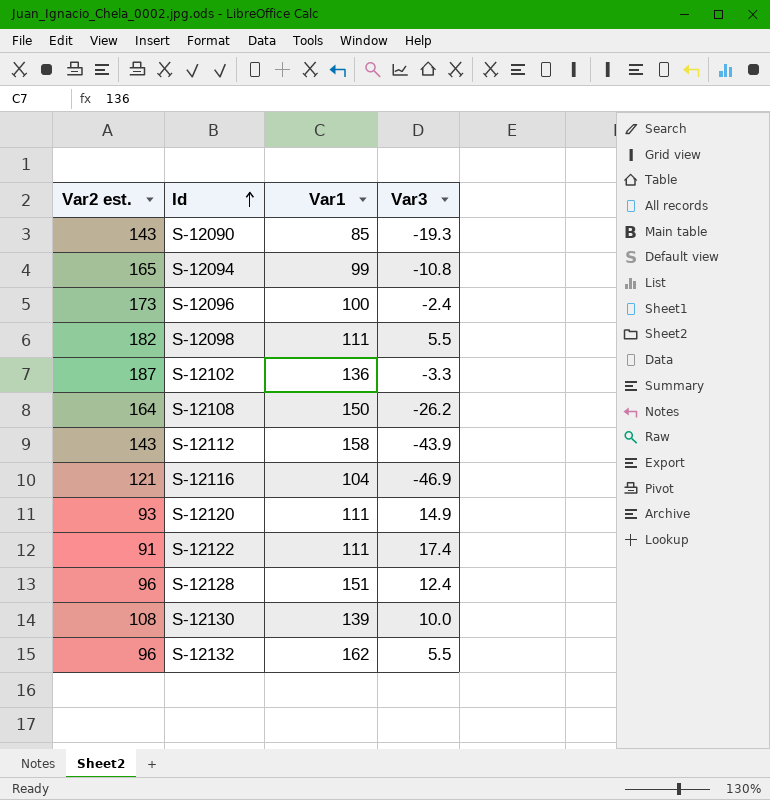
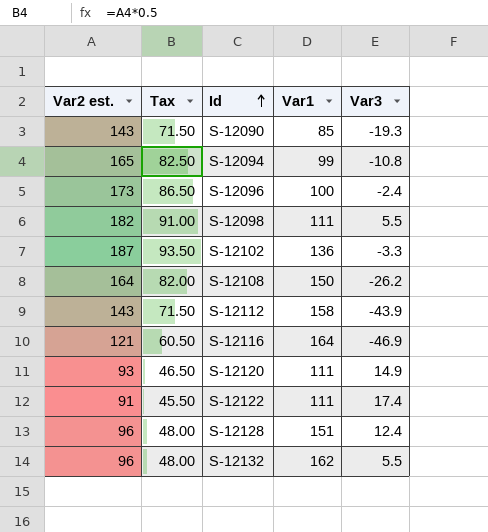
column Tax | formula: none -> [Var2 est.] * 0.5
row S-12130: 108 | 139 | 10.0 -> none
S-12116 | Var1: 104 -> 164

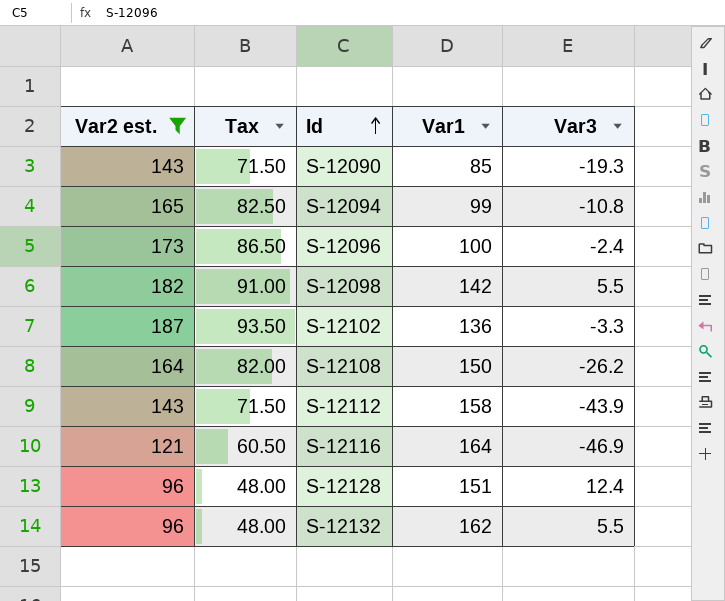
filter: none -> Var2 est. >= 96
S-12098 | Var1: 111 -> 142

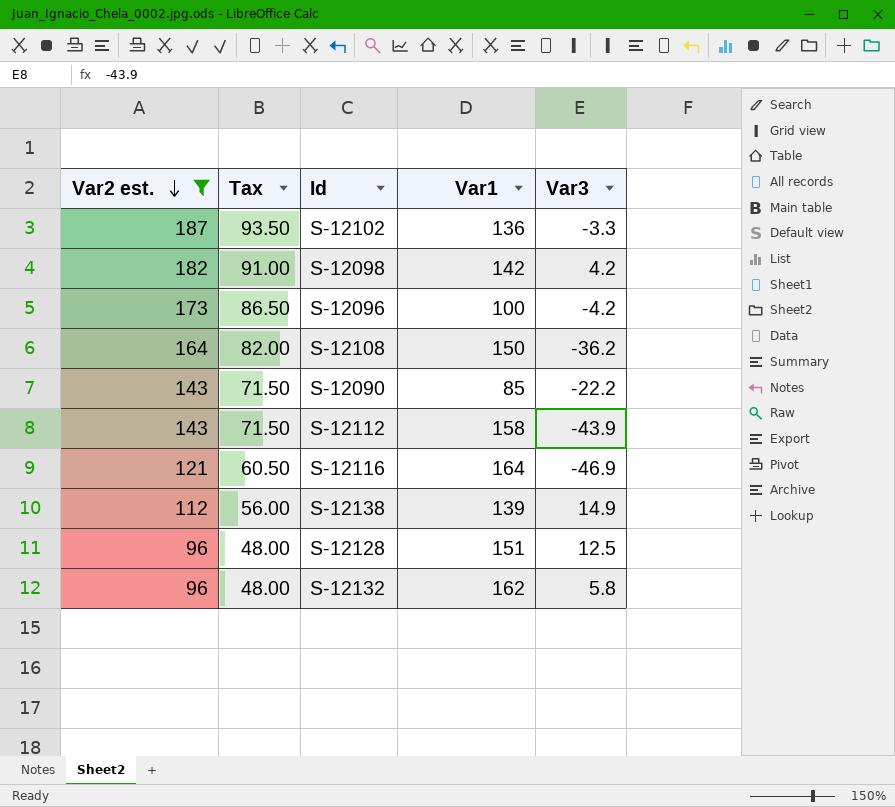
row order: Id ascending -> Var2 est. descending
row S-12094: 165 | 82.50 | 99 | -10.8 -> none
S-12098 | Var3: 5.5 -> 4.2
S-12096 | Var3: -2.4 -> -4.2
S-12108 | Var3: -26.2 -> -36.2
S-12090 | Var3: -19.3 -> -22.2
row S-12138: none -> 112 | 56.00 | 139 | 14.9
S-12128 | Var3: 12.4 -> 12.5
S-12132 | Var3: 5.5 -> 5.8

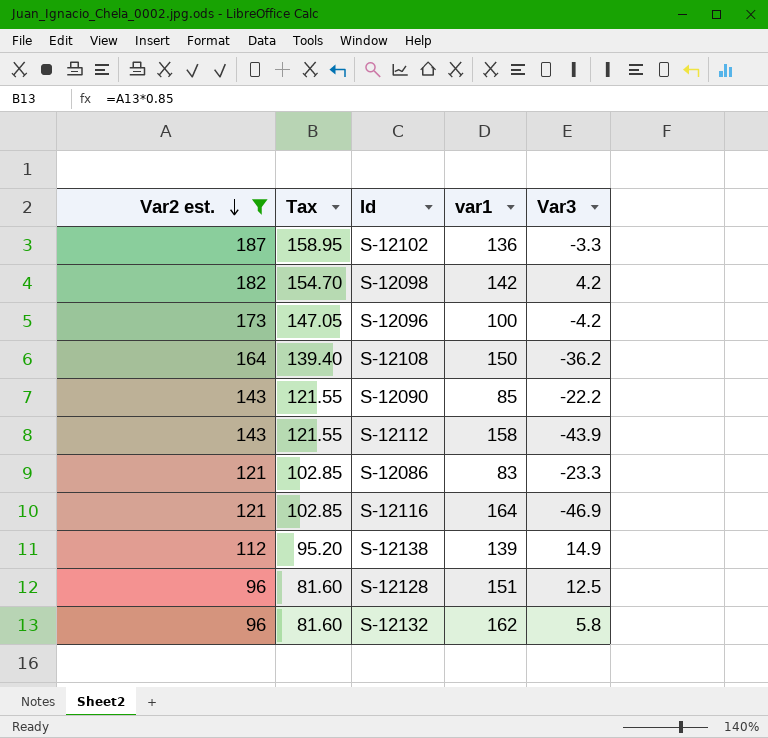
column Tax | formula: [Var2 est.] * 0.5 -> [Var2 est.] * 0.85
column name: Var1 -> var1
row S-12086: none -> 121 | 102.85 | 83 | -23.3

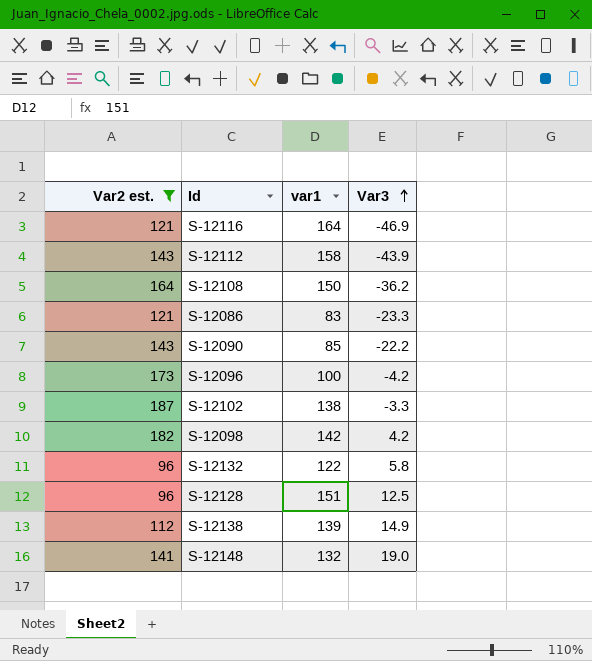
row order: Var2 est. descending -> Var3 ascending
column Tax | formula: [Var2 est.] * 0.85 -> none
S-12102 | var1: 136 -> 138
S-12132 | var1: 162 -> 122
row S-12148: none -> 141 | 132 | 19.0

